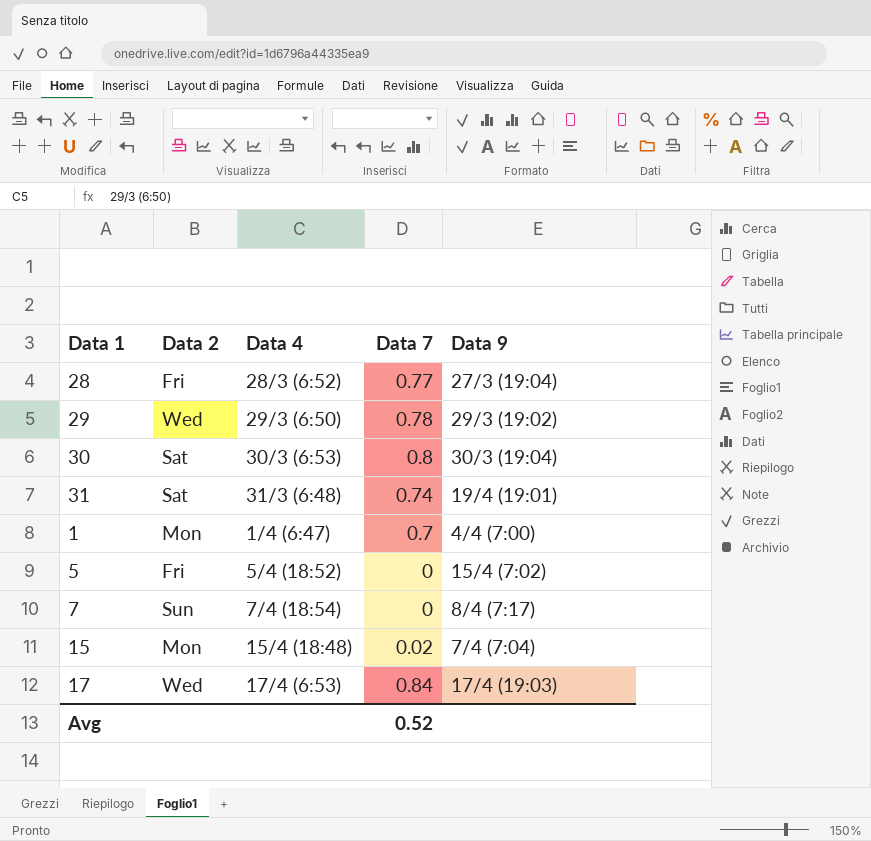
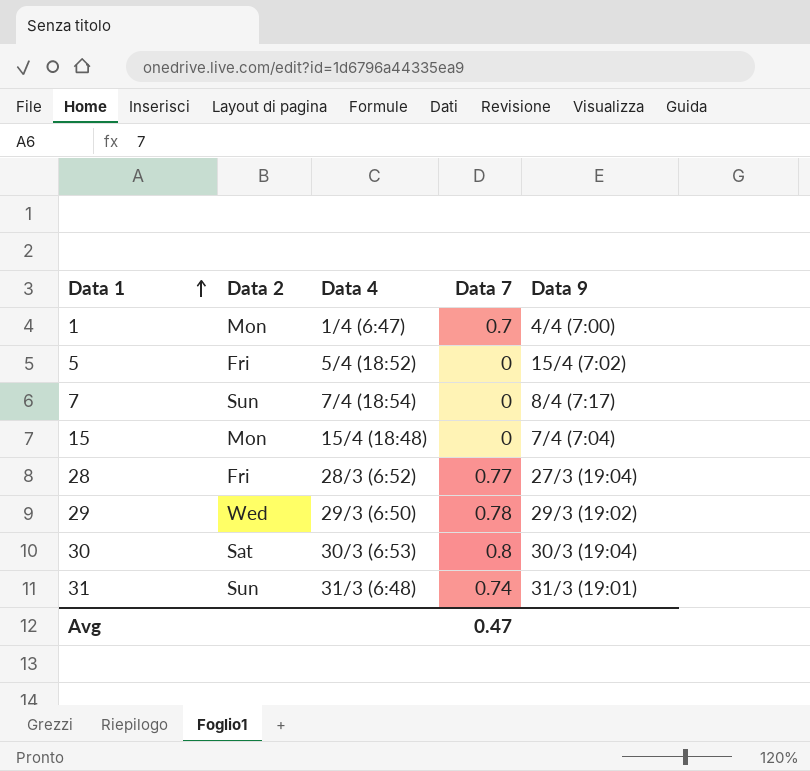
row order: none -> Data 1 ascending
row 17: Wed | 17/4 (6:53) | 0.84 | 17/4 (19:03) -> none
15 | Data 7: 0.02 -> 0
31 | Data 2: Sat -> Sun
31 | Data 9: 19/4 (19:01) -> 31/3 (19:01)
Avg | Data 7: 0.52 -> 0.47

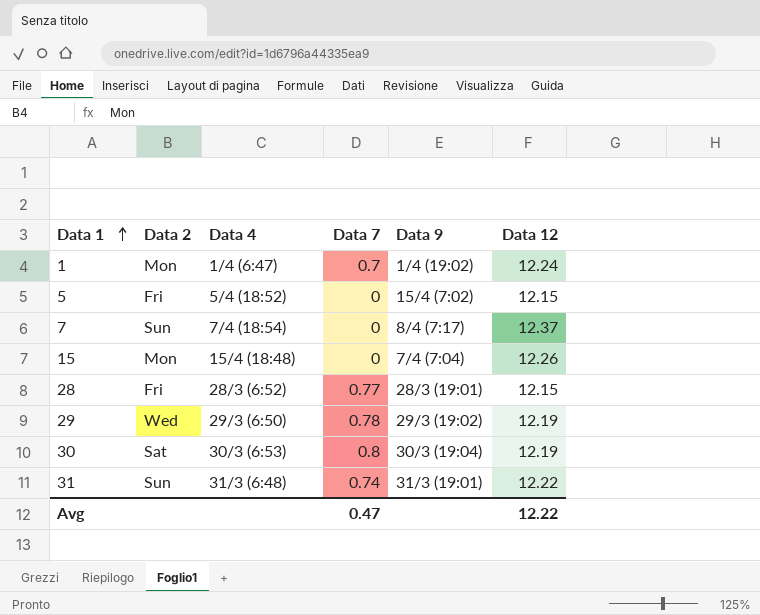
column Data 12 | position: none -> 6
1 | Data 9: 4/4 (7:00) -> 1/4 (19:02)
28 | Data 9: 27/3 (19:04) -> 28/3 (19:01)

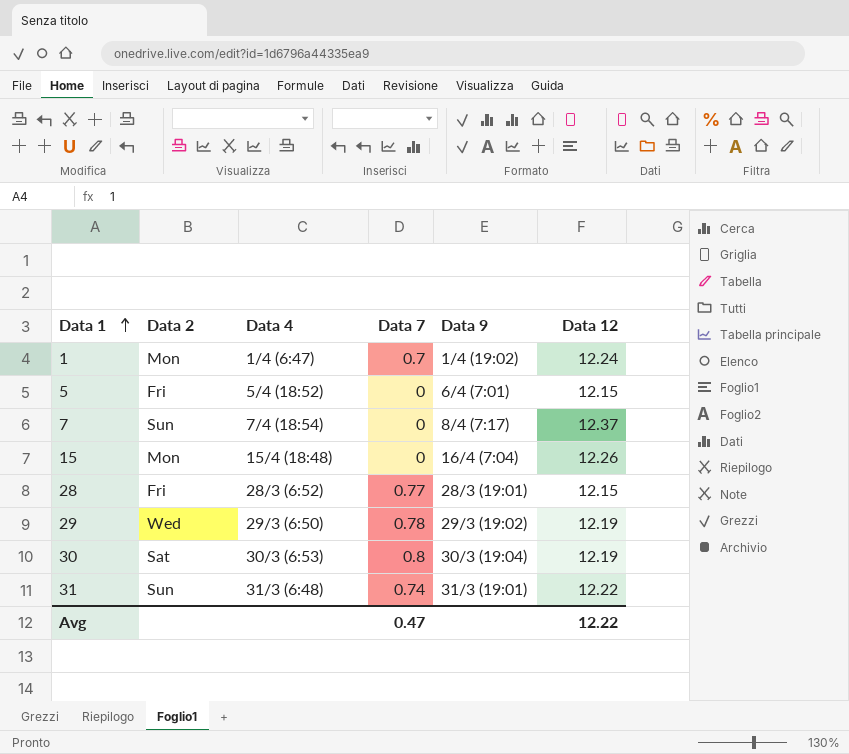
5 | Data 9: 15/4 (7:02) -> 6/4 (7:01)
15 | Data 9: 7/4 (7:04) -> 16/4 (7:04)

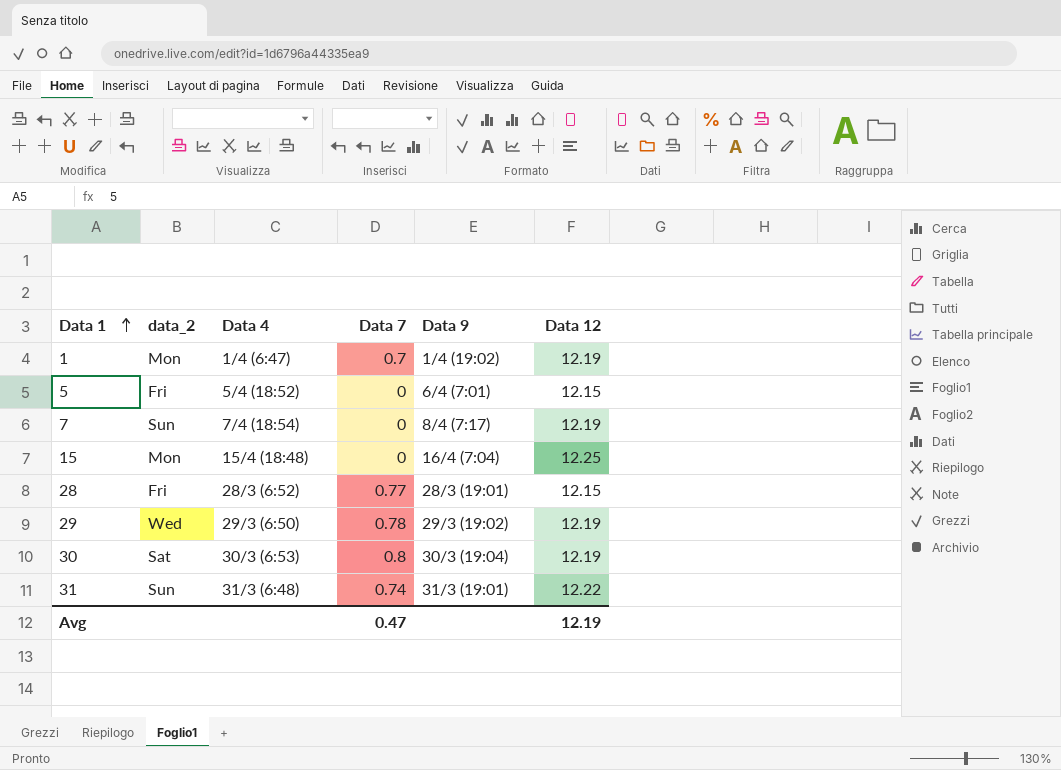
column name: Data 2 -> data_2
1 | Data 12: 12.24 -> 12.19
7 | Data 12: 12.37 -> 12.19
15 | Data 12: 12.26 -> 12.25
Avg | Data 12: 12.22 -> 12.19

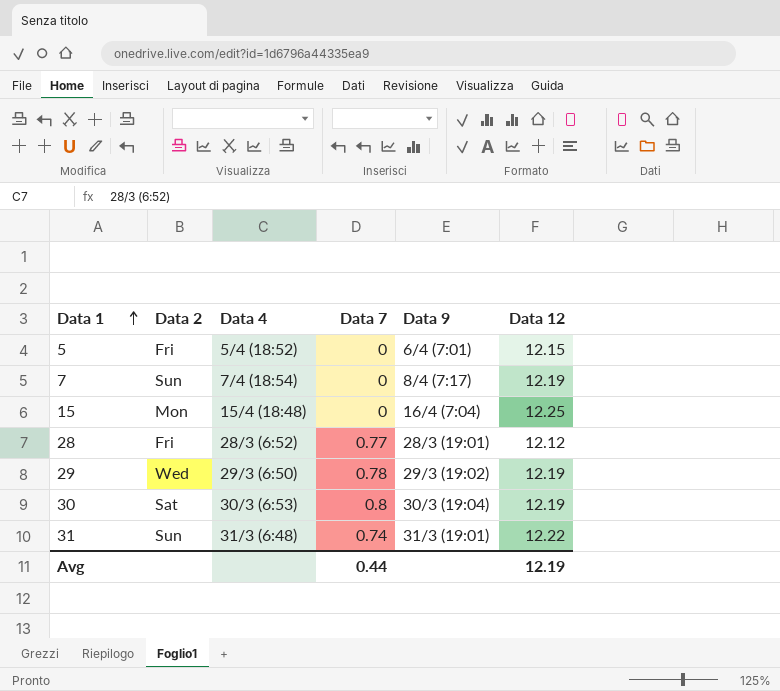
column name: data_2 -> Data 2
row 1: Mon | 1/4 (6:47) | 0.7 | 1/4 (19:02) | 12.19 -> none
28 | Data 12: 12.15 -> 12.12
Avg | Data 7: 0.47 -> 0.44

